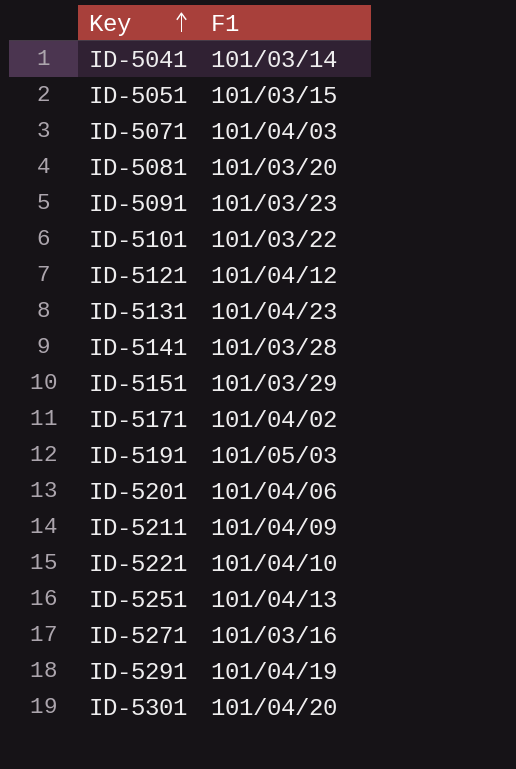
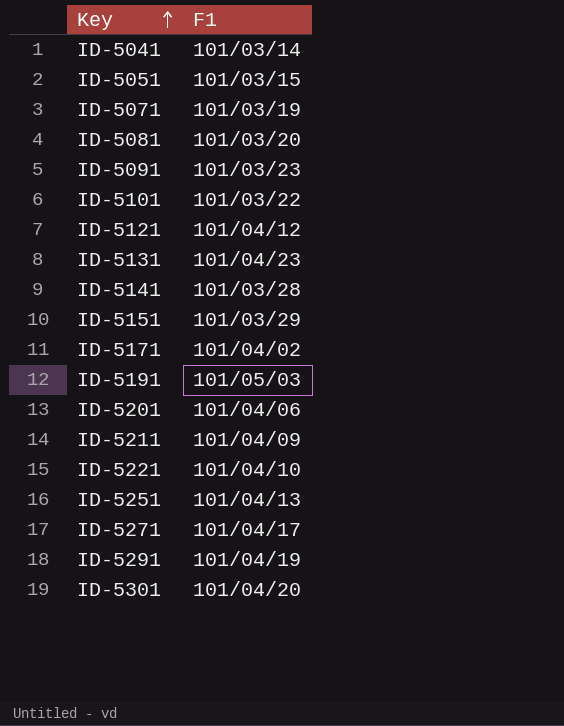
ID-5071 | F1: 101/04/03 -> 101/03/19
ID-5271 | F1: 101/03/16 -> 101/04/17

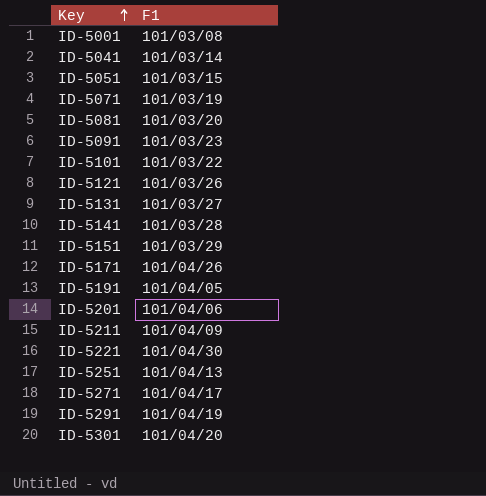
row ID-5001: none -> 101/03/08
ID-5121 | F1: 101/04/12 -> 101/03/26
ID-5131 | F1: 101/04/23 -> 101/03/27
ID-5171 | F1: 101/04/02 -> 101/04/26
ID-5191 | F1: 101/05/03 -> 101/04/05
ID-5221 | F1: 101/04/10 -> 101/04/30

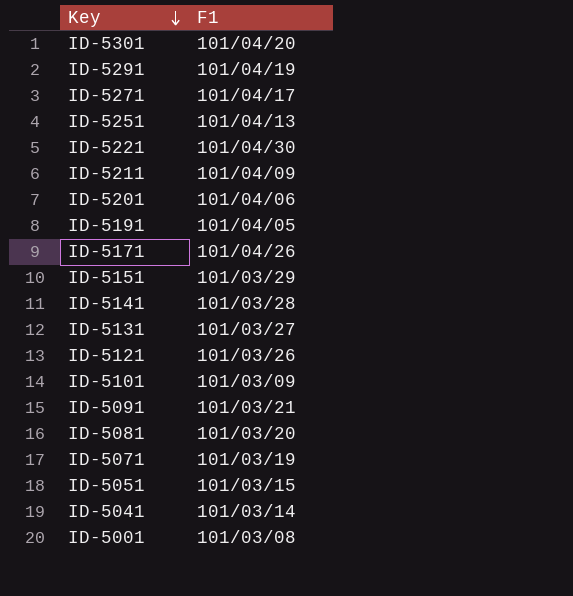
row order: Key ascending -> Key descending
ID-5101 | F1: 101/03/22 -> 101/03/09
ID-5091 | F1: 101/03/23 -> 101/03/21

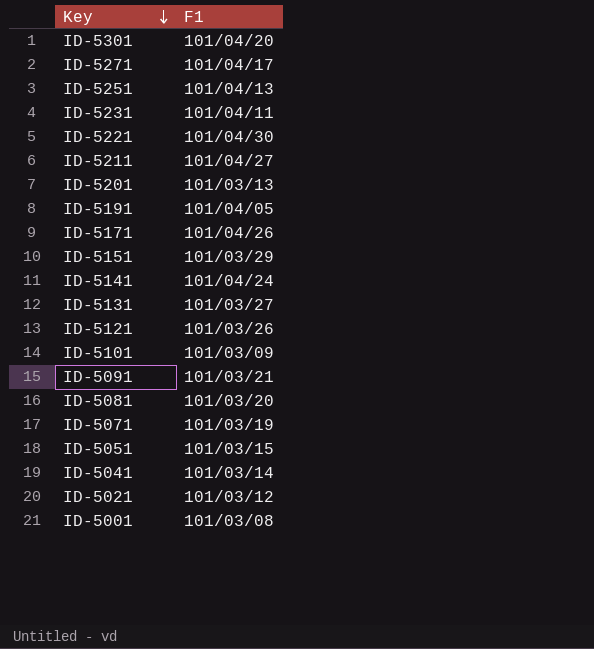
row ID-5291: 101/04/19 -> none
row ID-5231: none -> 101/04/11
ID-5211 | F1: 101/04/09 -> 101/04/27
ID-5201 | F1: 101/04/06 -> 101/03/13
ID-5141 | F1: 101/03/28 -> 101/04/24
row ID-5021: none -> 101/03/12

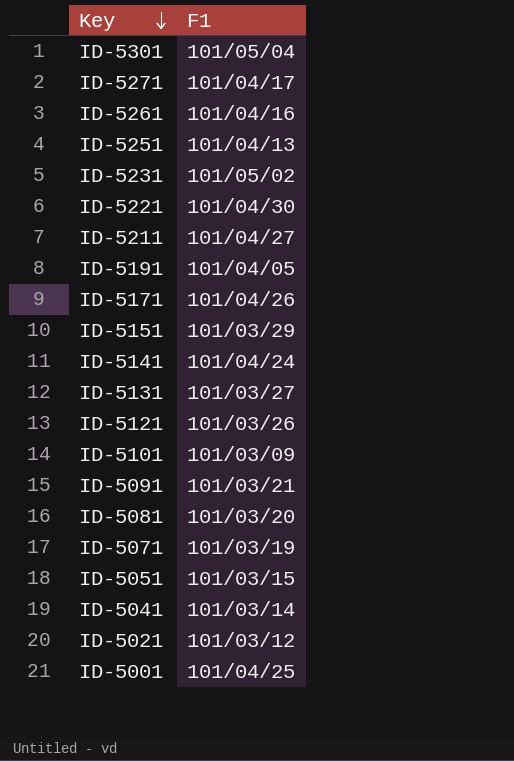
row ID-5201: 101/03/13 -> none
ID-5301 | F1: 101/04/20 -> 101/05/04
row ID-5261: none -> 101/04/16
ID-5231 | F1: 101/04/11 -> 101/05/02
ID-5001 | F1: 101/03/08 -> 101/04/25

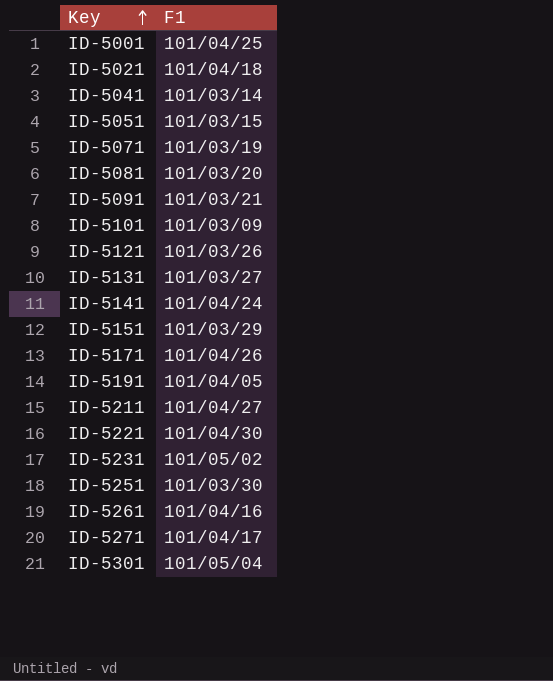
row order: Key descending -> Key ascending
ID-5021 | F1: 101/03/12 -> 101/04/18
ID-5251 | F1: 101/04/13 -> 101/03/30

